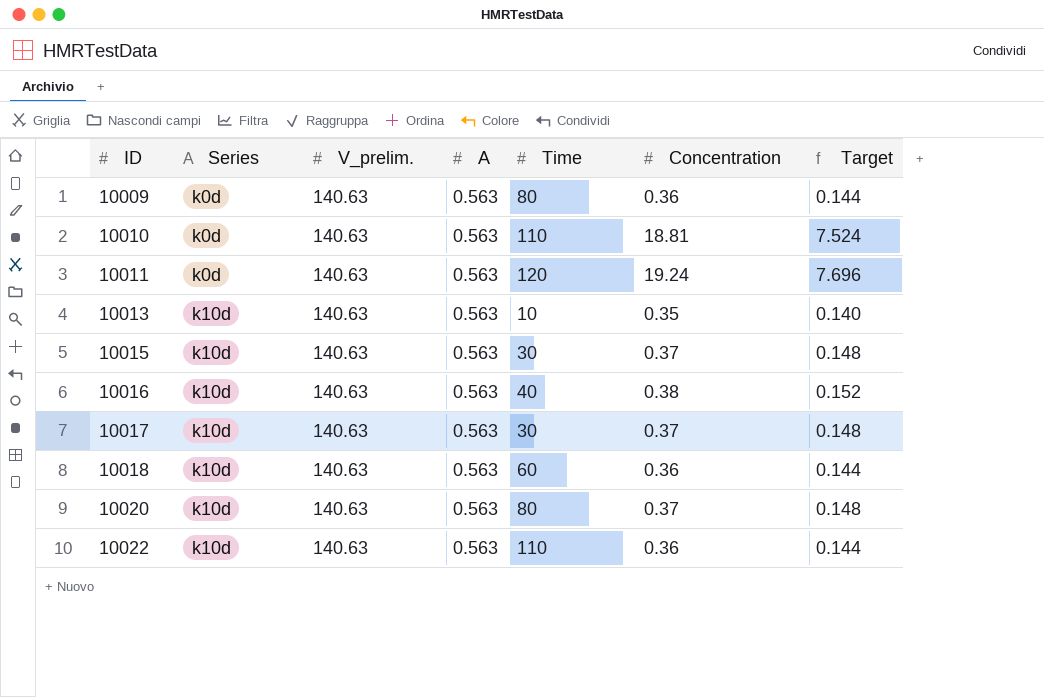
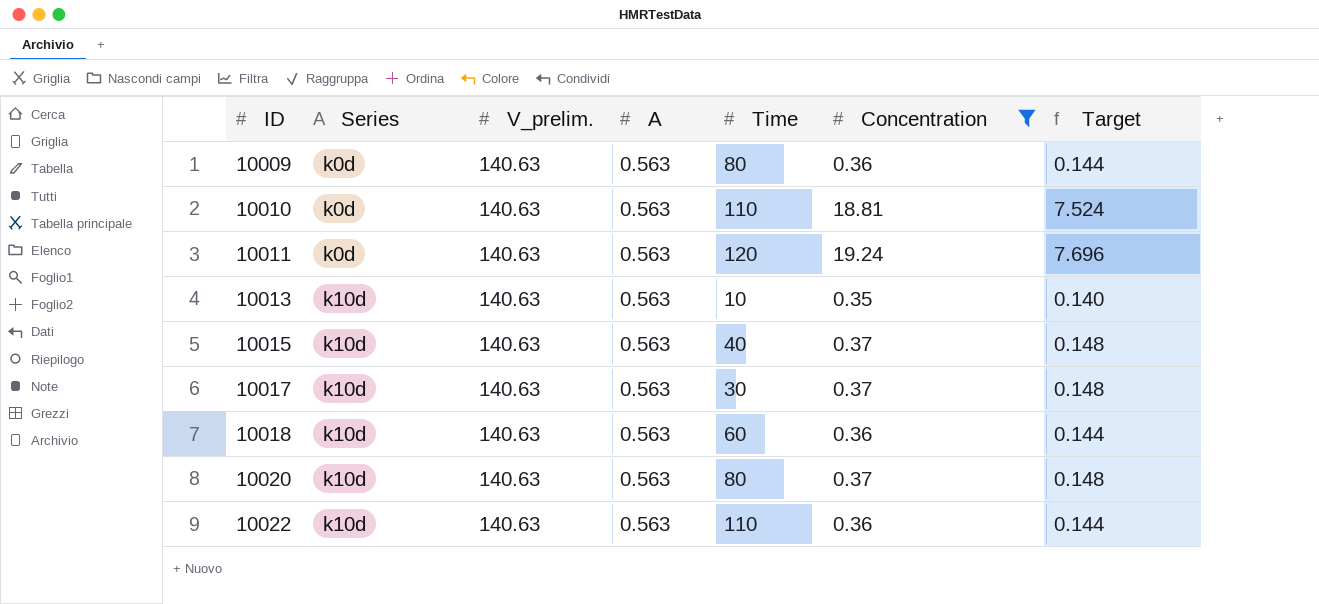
filter: none -> Concentration != 0.38
10015 | Time: 30 -> 40

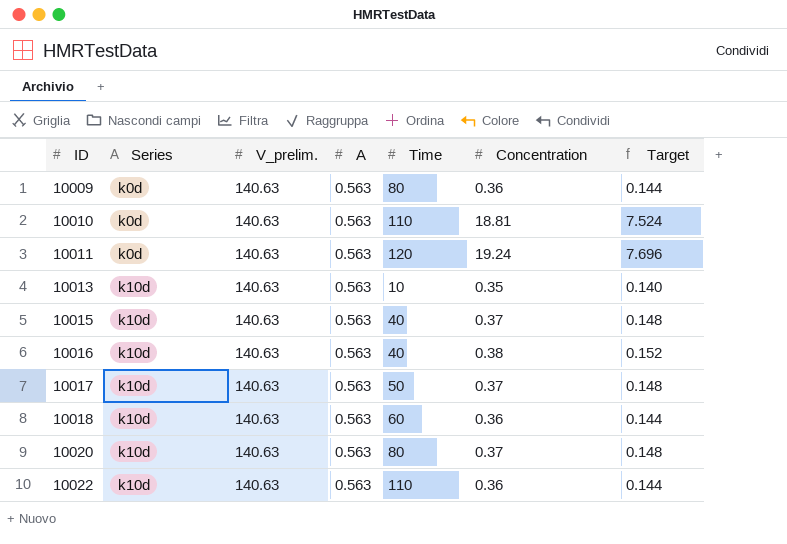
filter: Concentration != 0.38 -> none
10017 | Time: 30 -> 50

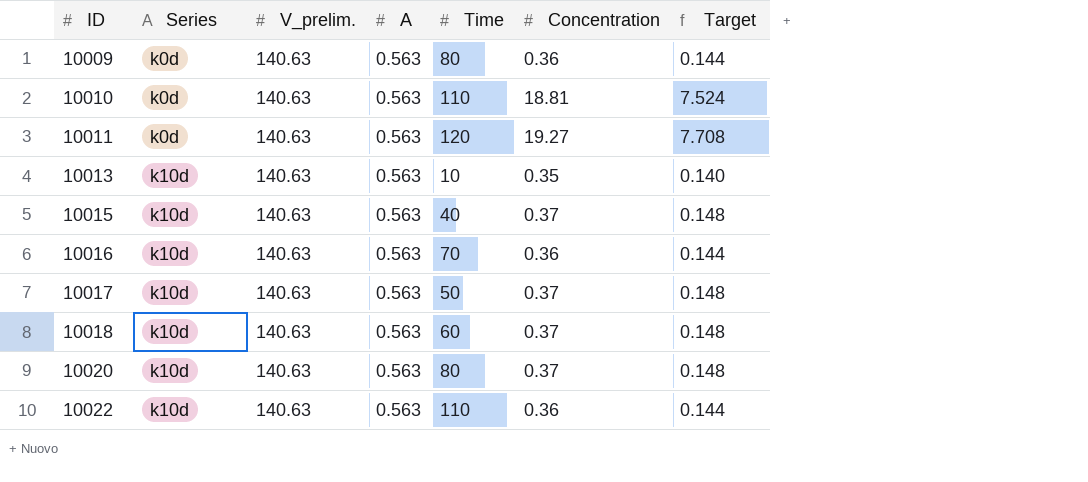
10011 | Concentration: 19.24 -> 19.27
10011 | Target: 7.696 -> 7.708
10016 | Time: 40 -> 70
10016 | Concentration: 0.38 -> 0.36
10016 | Target: 0.152 -> 0.144
10018 | Concentration: 0.36 -> 0.37
10018 | Target: 0.144 -> 0.148

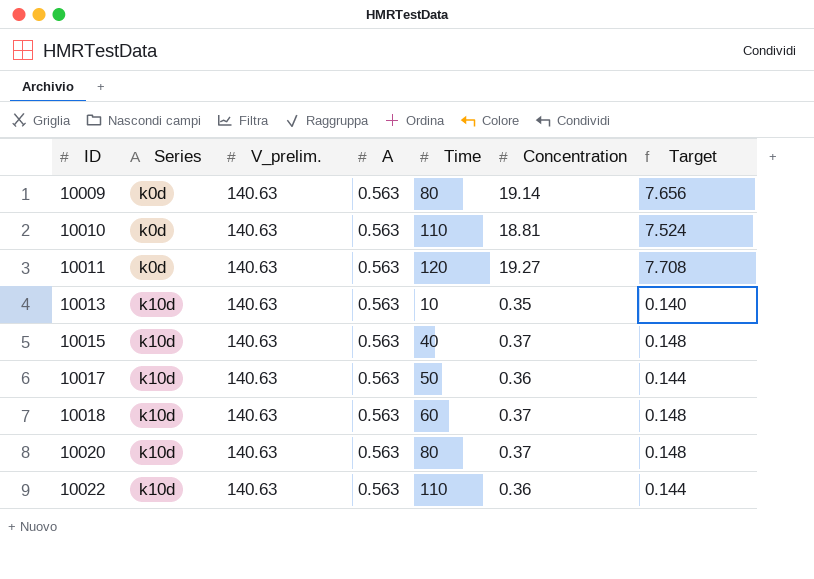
row 10016: k10d | 140.63 | 0.563 | 70 | 0.36 | 0.144 -> none
10009 | Concentration: 0.36 -> 19.14
10009 | Target: 0.144 -> 7.656
10017 | Concentration: 0.37 -> 0.36
10017 | Target: 0.148 -> 0.144

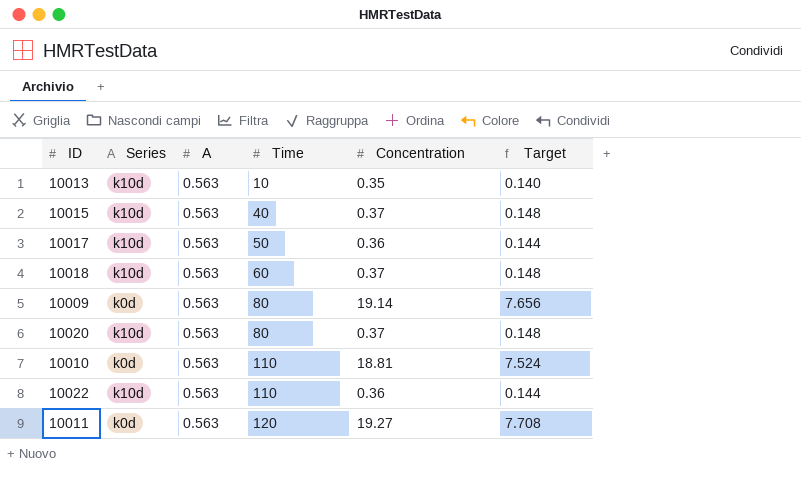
row order: ID ascending -> Time ascending
column V_prelim. | position: 3 -> none

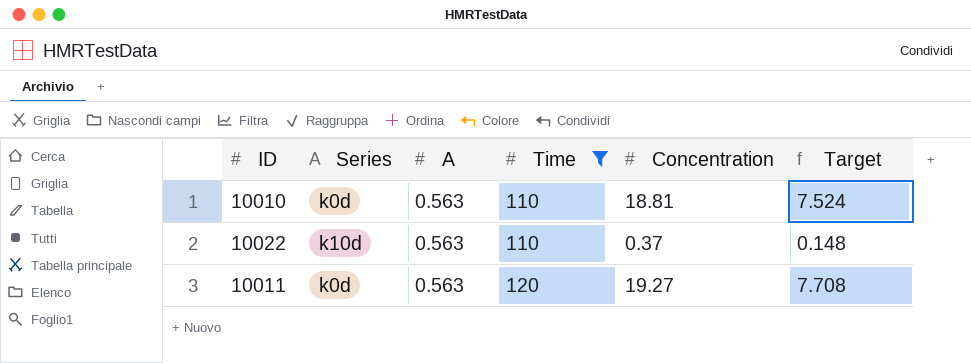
filter: none -> Time >= 110
10022 | Concentration: 0.36 -> 0.37
10022 | Target: 0.144 -> 0.148

